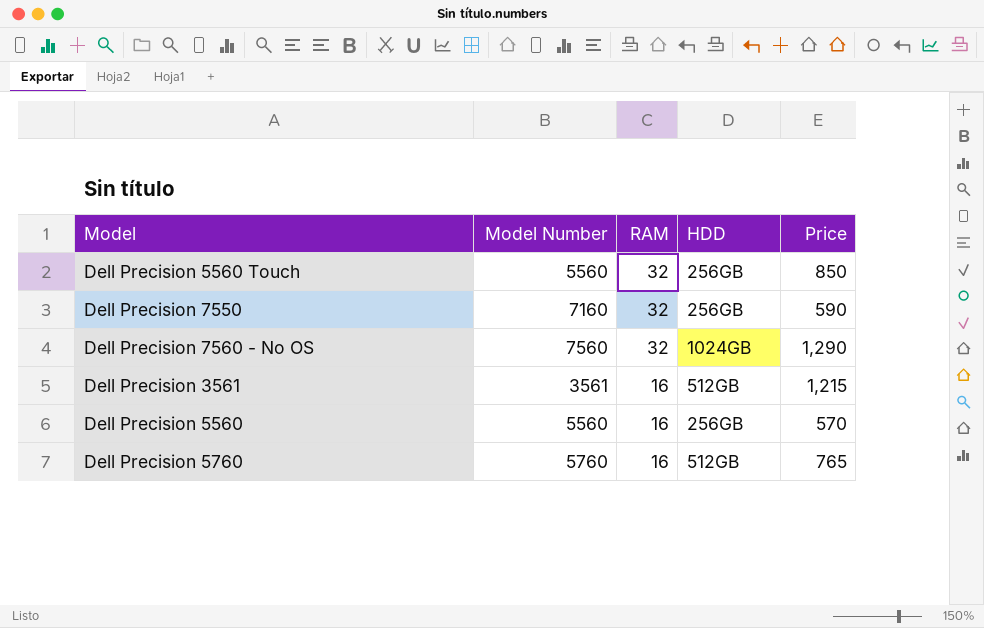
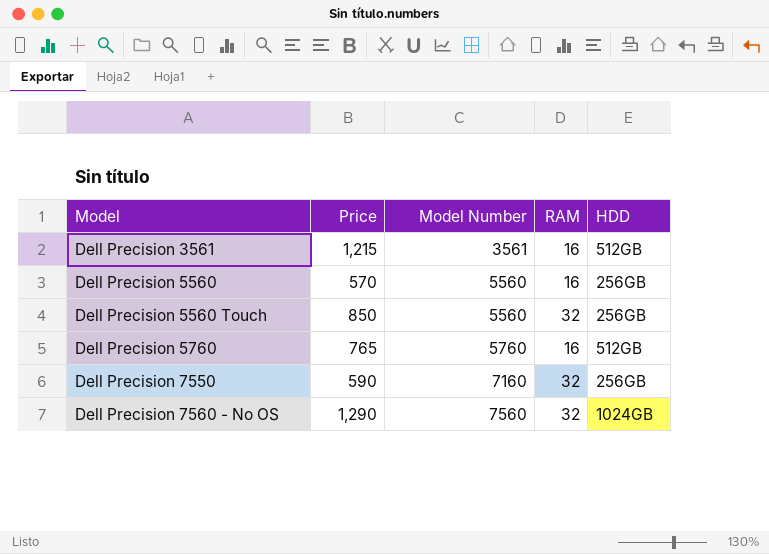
row order: RAM descending -> Model ascending
column Price | position: 5 -> 2

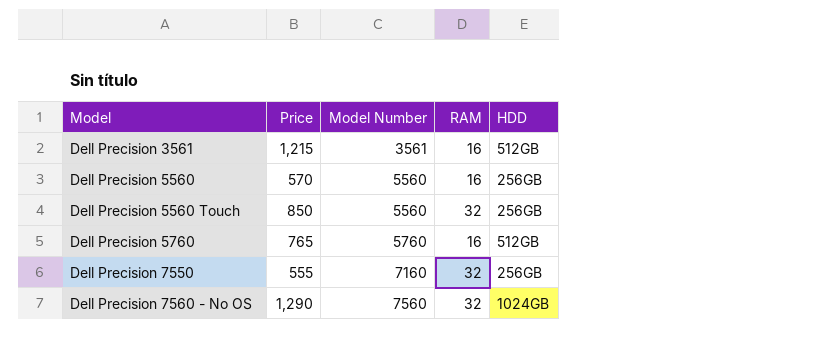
Dell Precision 7550 | Price: 590 -> 555

